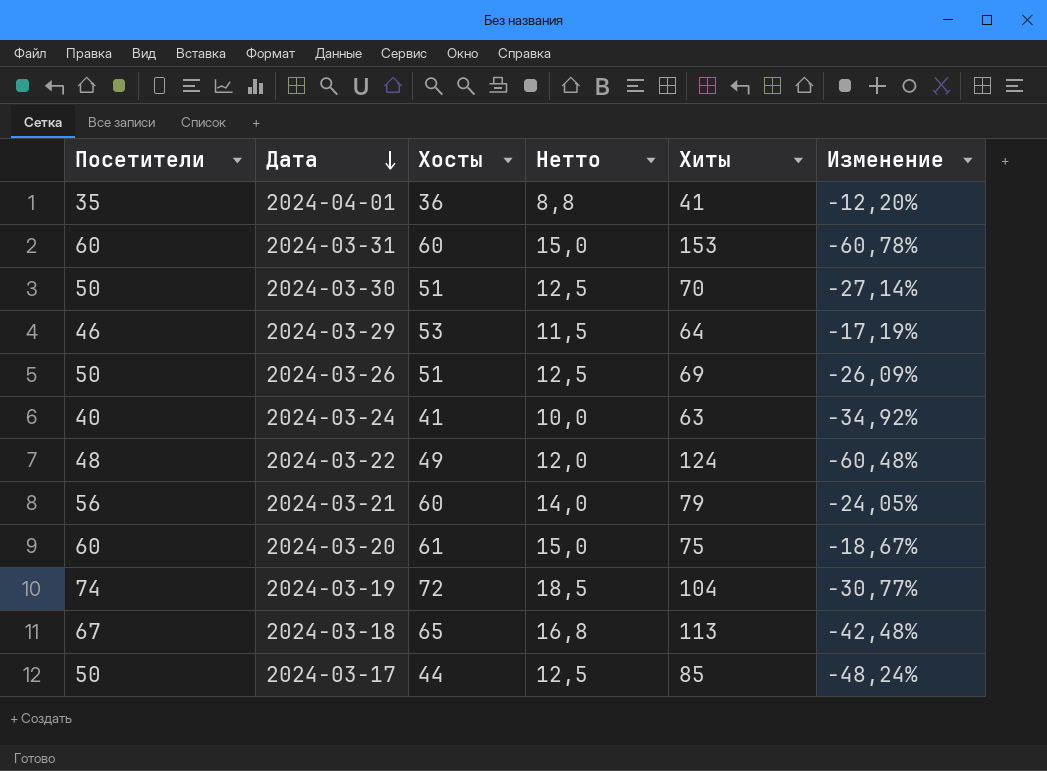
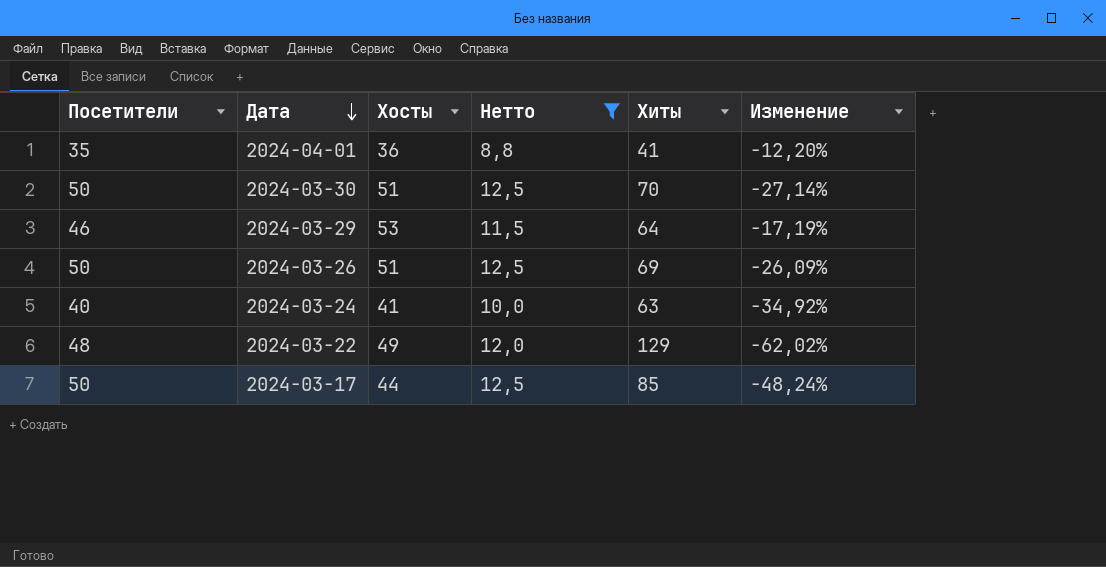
filter: none -> Нетто <= 12,5
2024-03-22 | Хиты: 124 -> 129
2024-03-22 | Изменение: -60,48% -> -62,02%

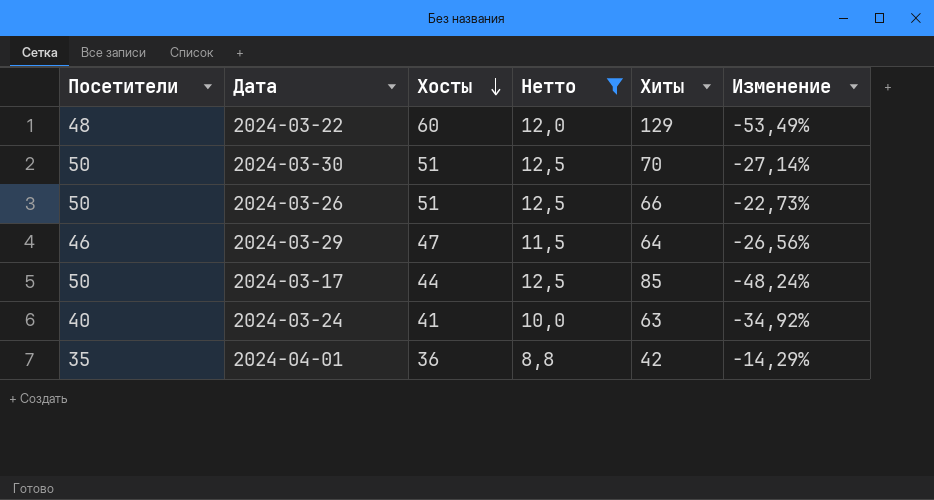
row order: Дата descending -> Хосты descending
2024-03-22 | Хосты: 49 -> 60
2024-03-22 | Изменение: -62,02% -> -53,49%
2024-03-26 | Хиты: 69 -> 66
2024-03-26 | Изменение: -26,09% -> -22,73%
2024-03-29 | Хосты: 53 -> 47
2024-03-29 | Изменение: -17,19% -> -26,56%
2024-04-01 | Хиты: 41 -> 42
2024-04-01 | Изменение: -12,20% -> -14,29%

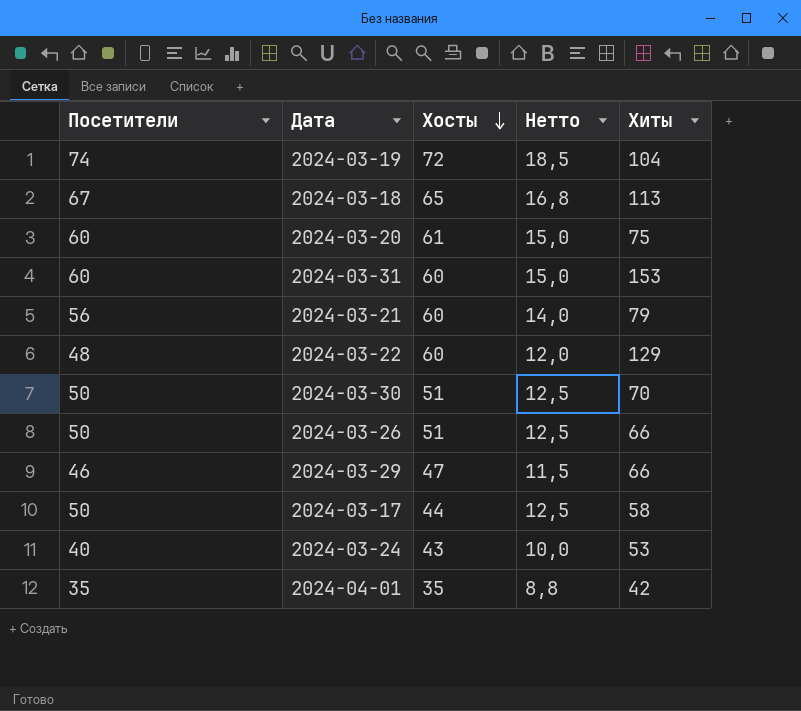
filter: Нетто <= 12,5 -> none
column Изменение | formula: ([Хосты] - [Хиты]) / [Хиты] -> none
2024-03-29 | Хиты: 64 -> 66
2024-03-17 | Хиты: 85 -> 58
2024-03-24 | Хосты: 41 -> 43
2024-03-24 | Хиты: 63 -> 53
2024-04-01 | Хосты: 36 -> 35

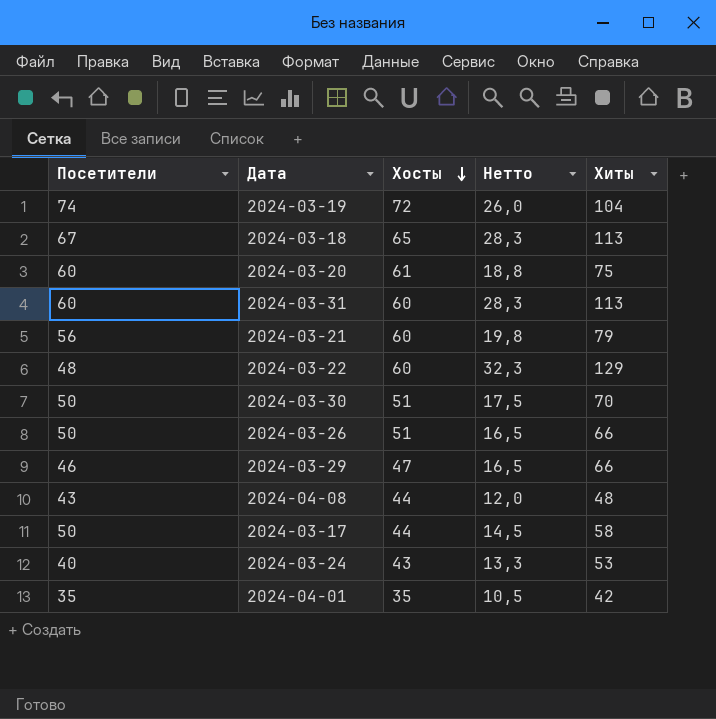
column Нетто | formula: [Посетители] * 0,25 -> [Хиты] * 0,25
2024-03-31 | Хиты: 153 -> 113
row 2024-04-08: none -> 43 | 44 | 12,0 | 48

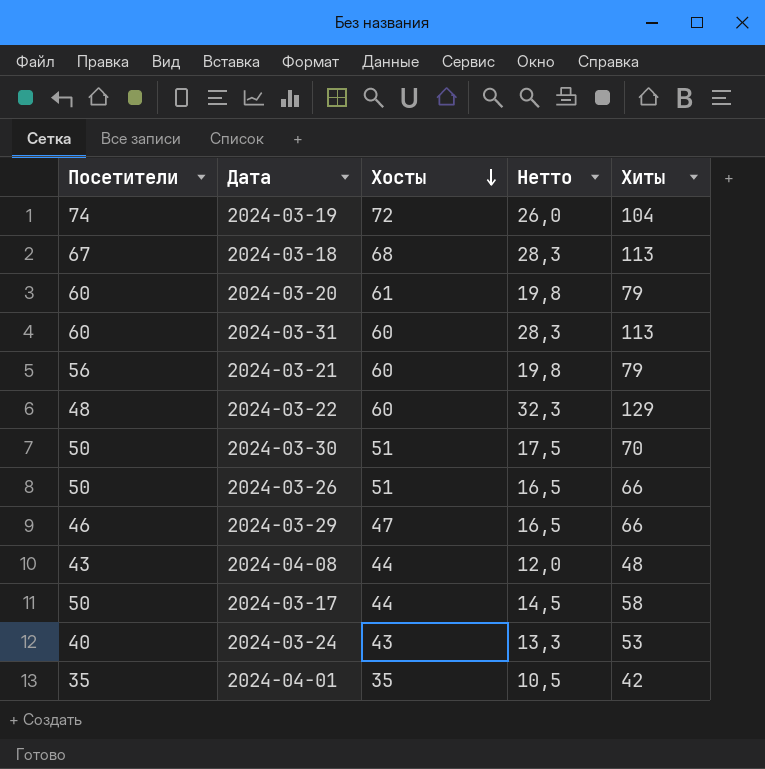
2024-03-18 | Хосты: 65 -> 68
2024-03-20 | Нетто: 18,8 -> 19,8
2024-03-20 | Хиты: 75 -> 79

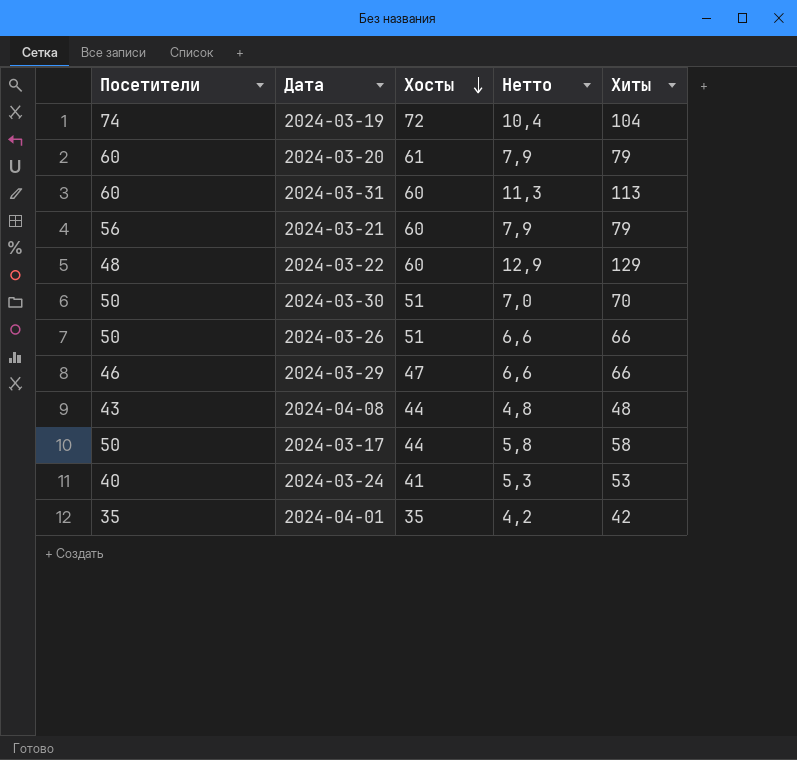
column Нетто | formula: [Хиты] * 0,25 -> [Хиты] * 0,1
row 2024-03-18: 67 | 68 | 28,3 | 113 -> none
2024-03-24 | Хосты: 43 -> 41

